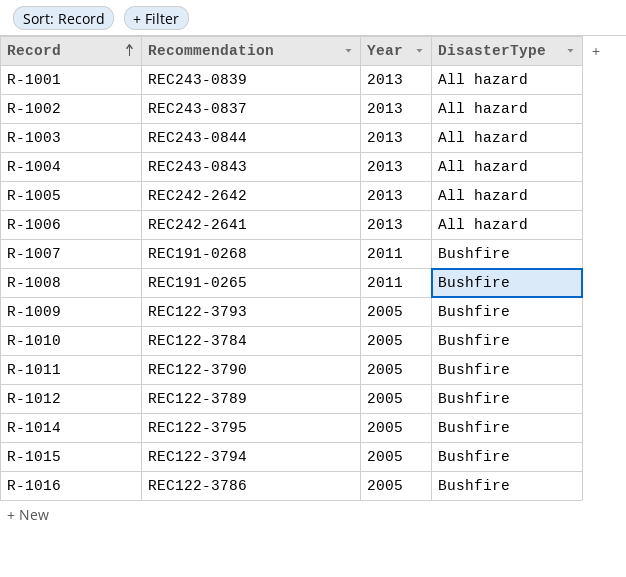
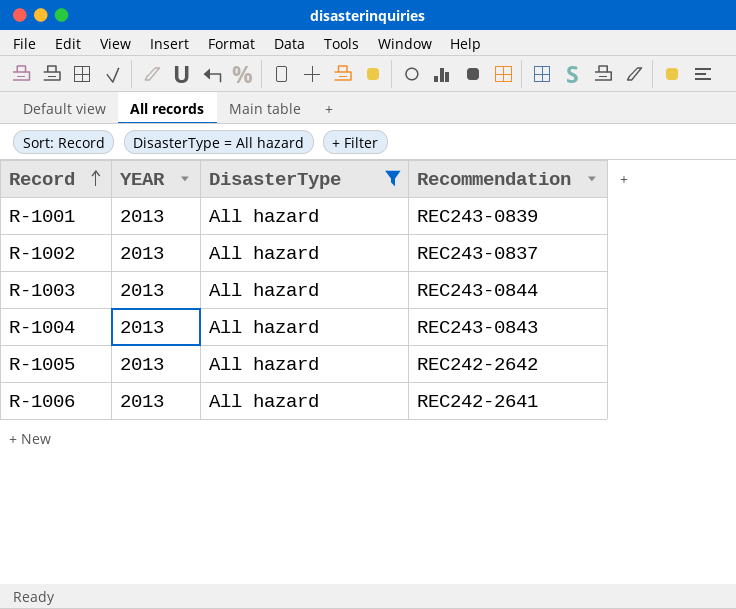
filter: none -> DisasterType = All hazard
column name: Year -> YEAR
column Recommendation | position: 2 -> 4

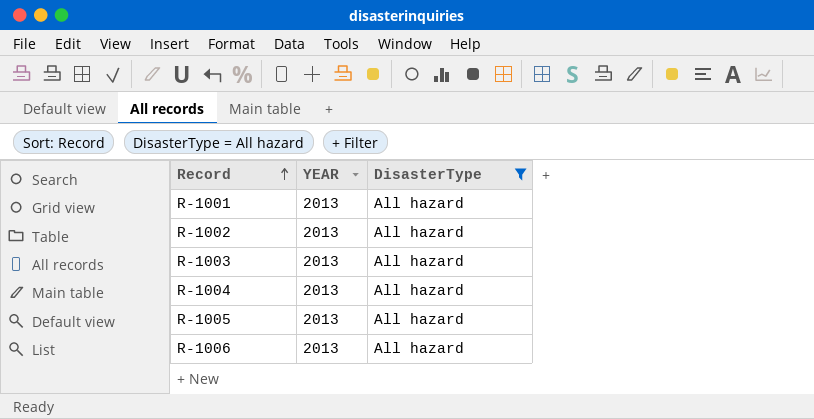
column Recommendation | position: 4 -> none

